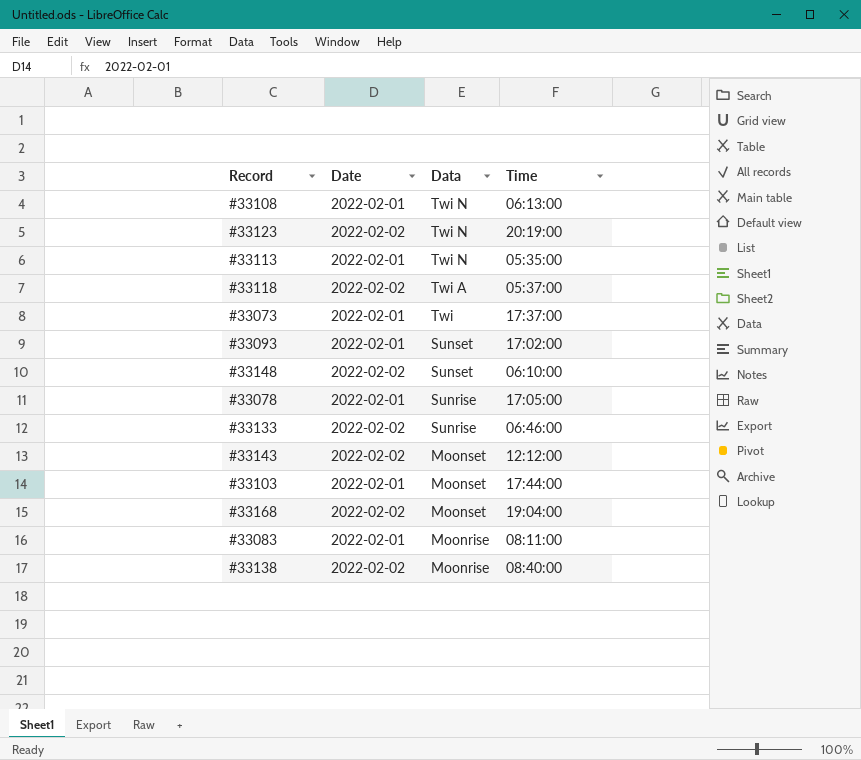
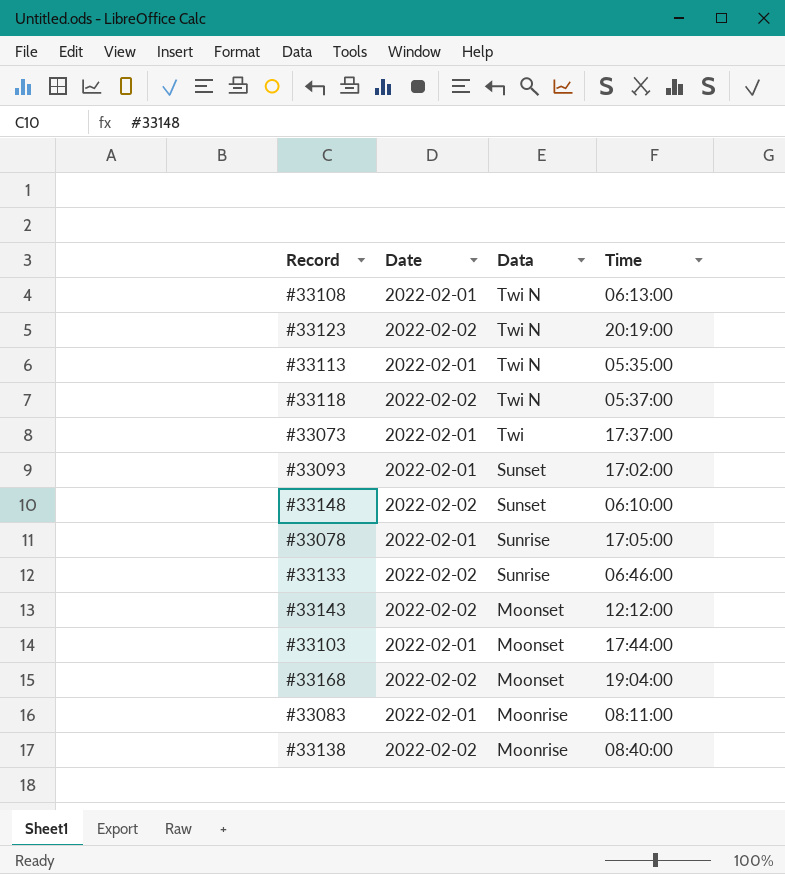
#33118 | Data: Twi A -> Twi N

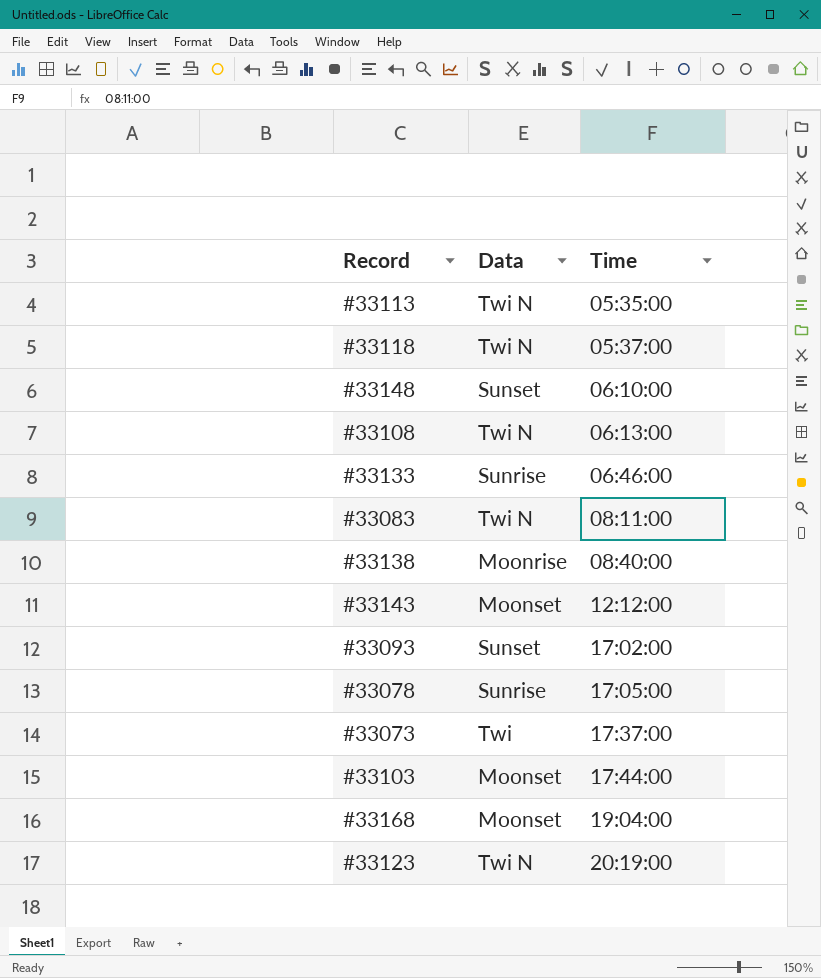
row order: Data descending -> Time ascending
column Date | position: 2 -> none
#33083 | Data: Moonrise -> Twi N

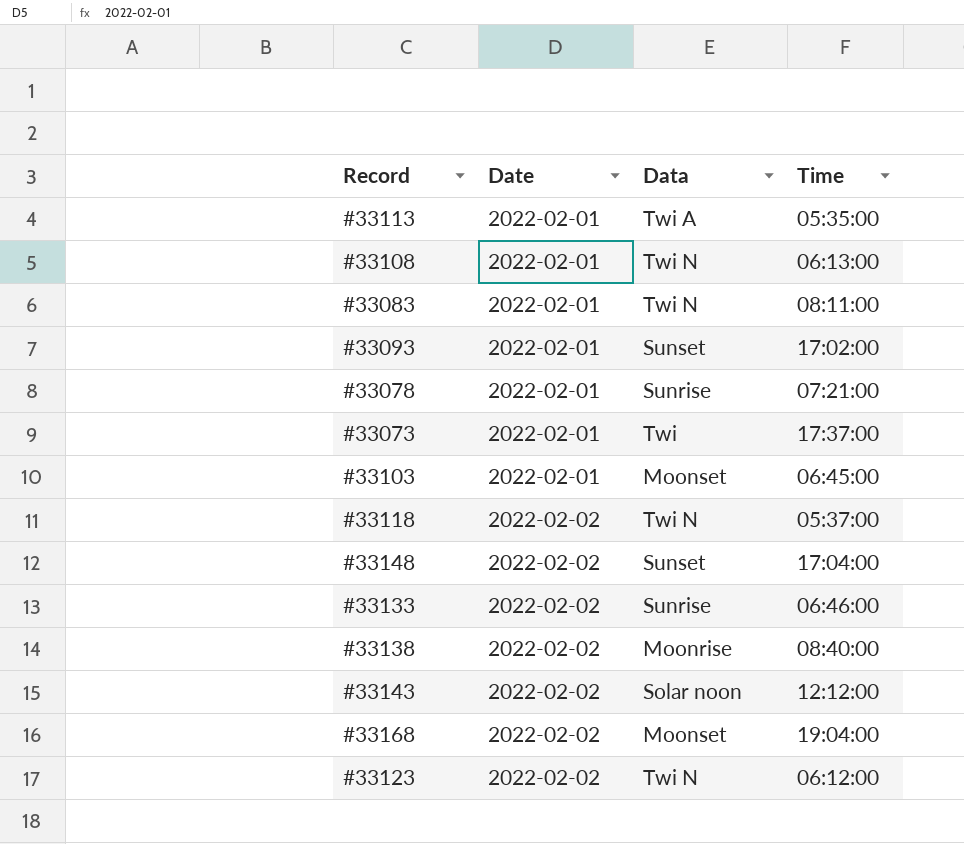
row order: Time ascending -> Date ascending
column Date | position: none -> 2
#33113 | Data: Twi N -> Twi A
#33078 | Time: 17:05:00 -> 07:21:00
#33103 | Time: 17:44:00 -> 06:45:00
#33148 | Time: 06:10:00 -> 17:04:00
#33143 | Data: Moonset -> Solar noon
#33123 | Time: 20:19:00 -> 06:12:00

